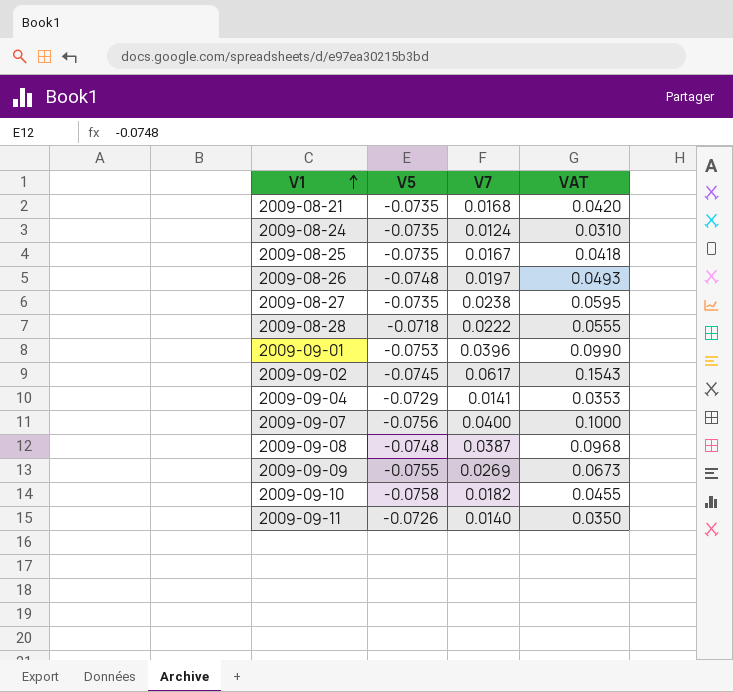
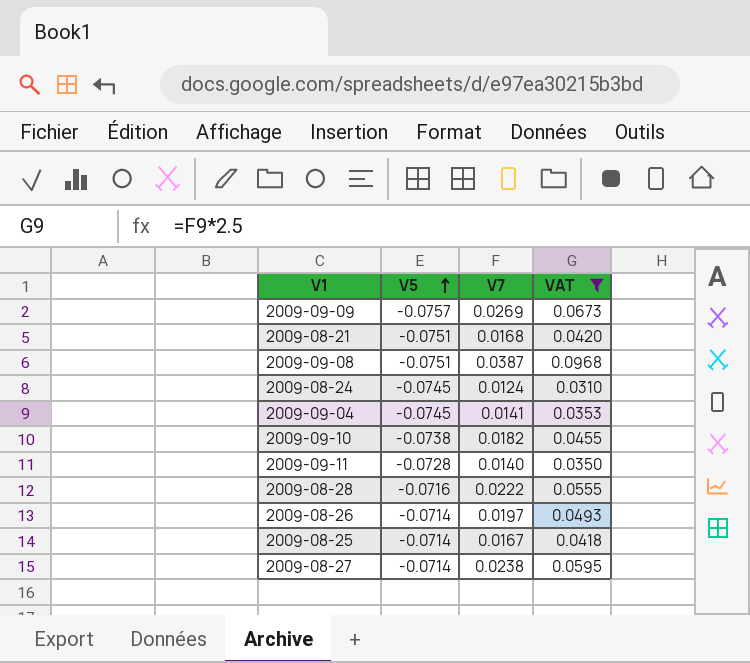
filter: none -> VAT <= 0.0968
row order: V1 ascending -> V5 ascending
2009-09-09 | V5: -0.0755 -> -0.0757
2009-08-21 | V5: -0.0735 -> -0.0751
2009-09-08 | V5: -0.0748 -> -0.0751
2009-08-24 | V5: -0.0735 -> -0.0745
2009-09-04 | V5: -0.0729 -> -0.0745
2009-09-10 | V5: -0.0758 -> -0.0738
2009-09-11 | V5: -0.0726 -> -0.0728
2009-08-28 | V5: -0.0718 -> -0.0716
2009-08-26 | V5: -0.0748 -> -0.0714
2009-08-25 | V5: -0.0735 -> -0.0714
2009-08-27 | V5: -0.0735 -> -0.0714

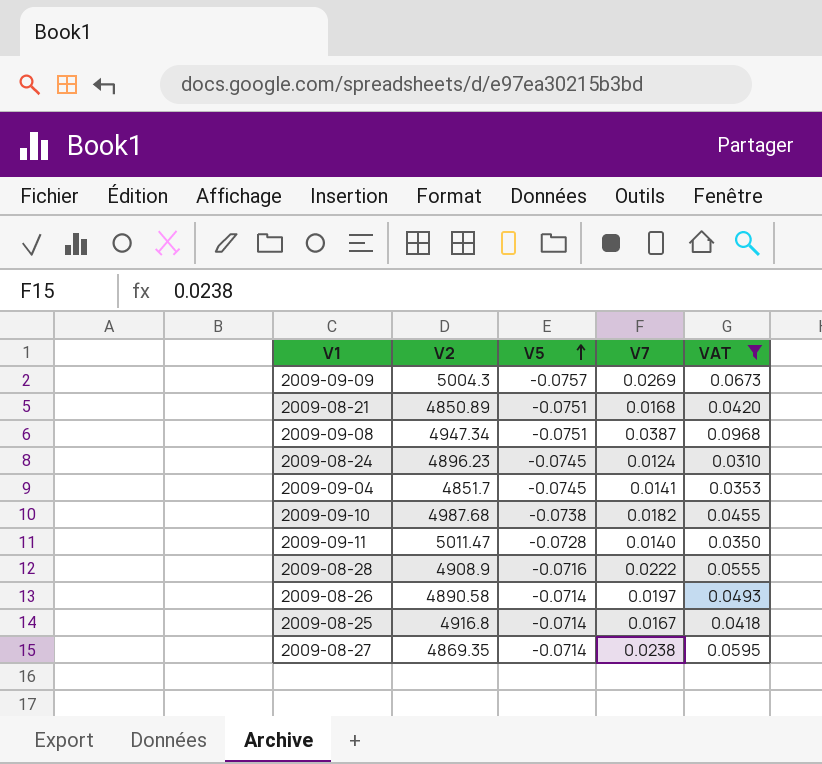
column V2 | position: none -> 2

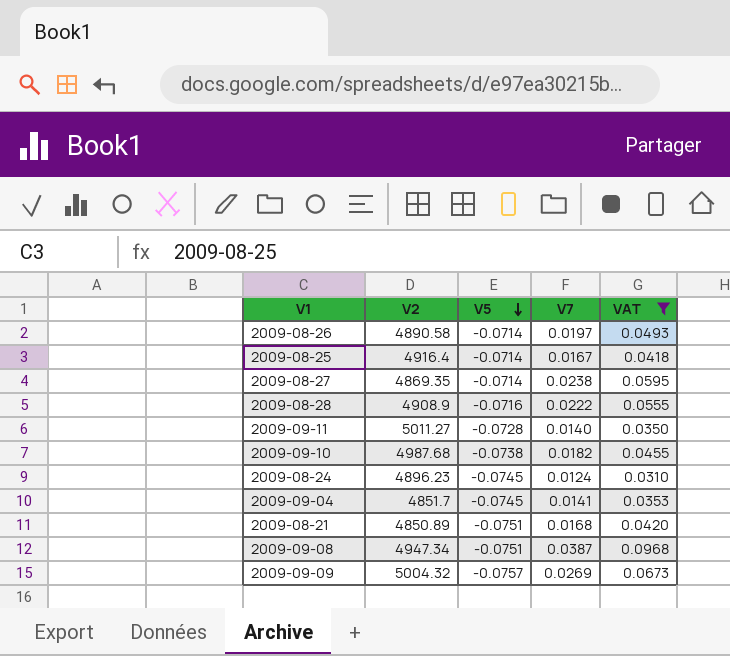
row order: V5 ascending -> V5 descending
2009-08-25 | V2: 4916.8 -> 4916.4
2009-09-11 | V2: 5011.47 -> 5011.27
2009-09-09 | V2: 5004.3 -> 5004.32

